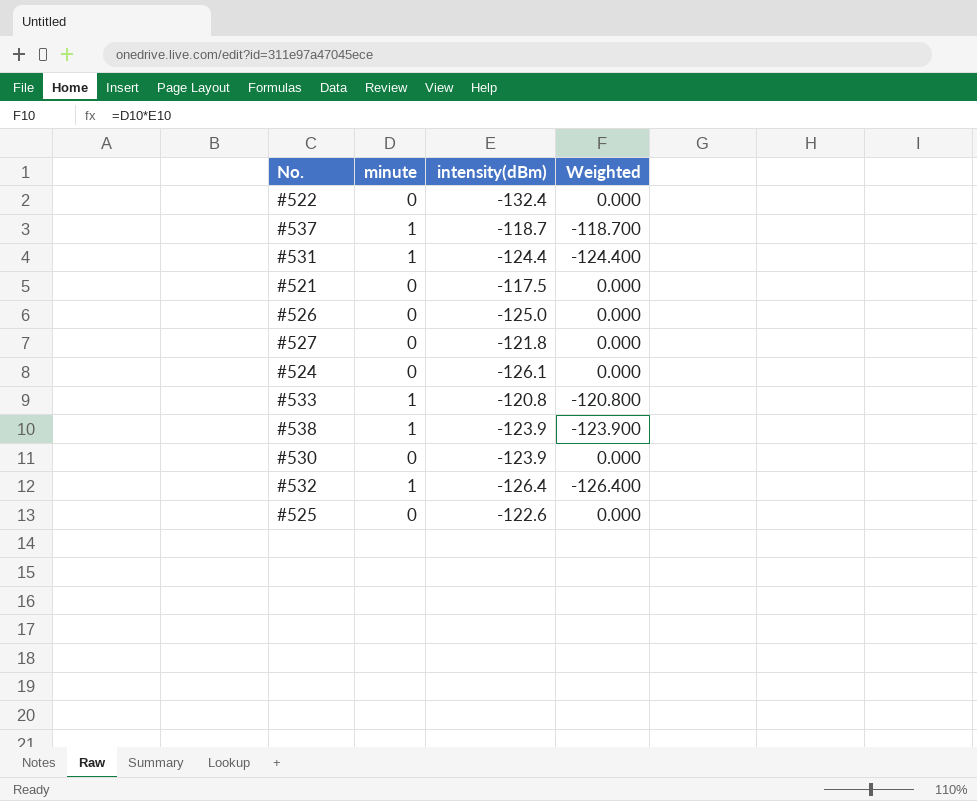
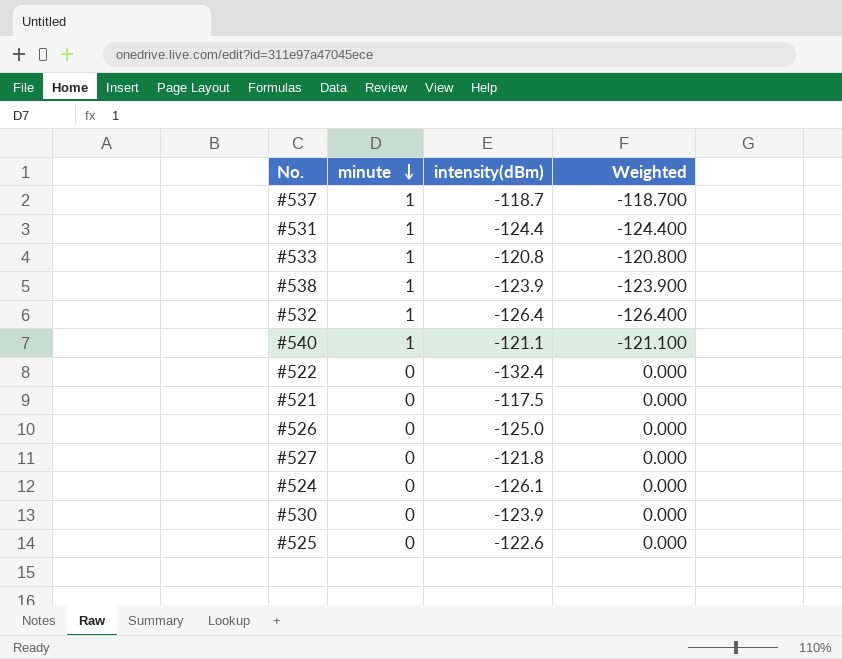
row order: none -> minute descending
row #540: none -> 1 | -121.1 | -121.100

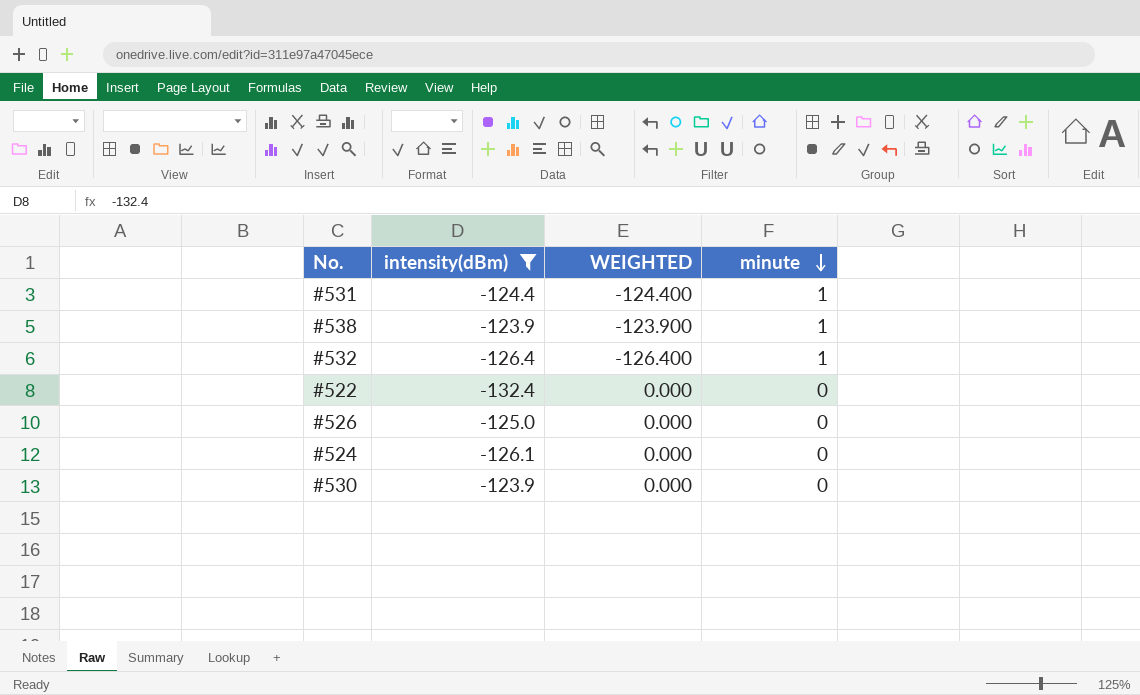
filter: none -> intensity(dBm) <= -123.9
column name: Weighted -> WEIGHTED
column minute | position: 2 -> 4

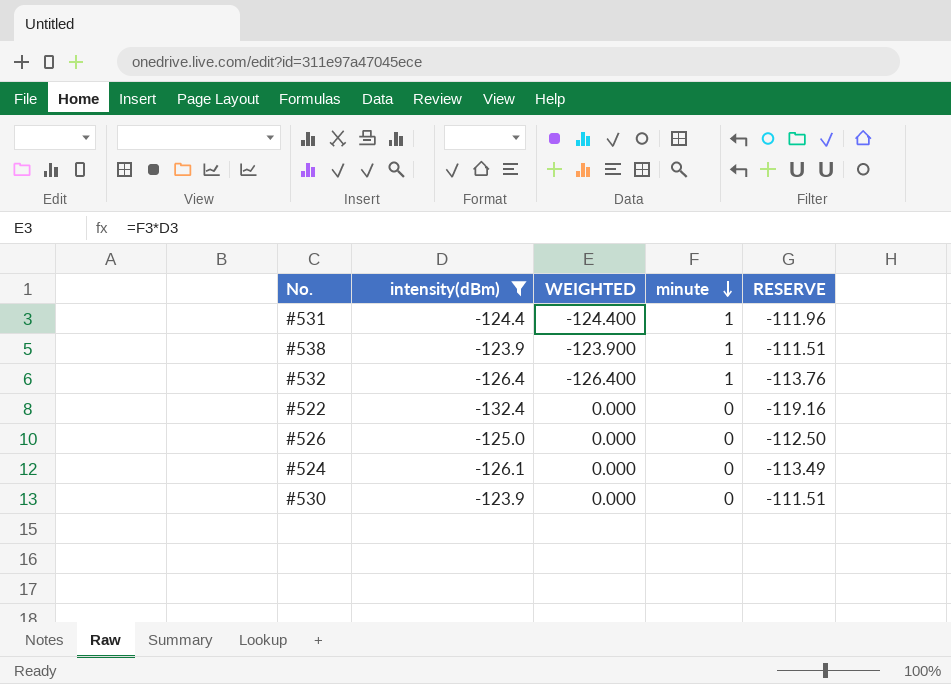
column RESERVE | formula: none -> [intensity(dBm)] * 0.9

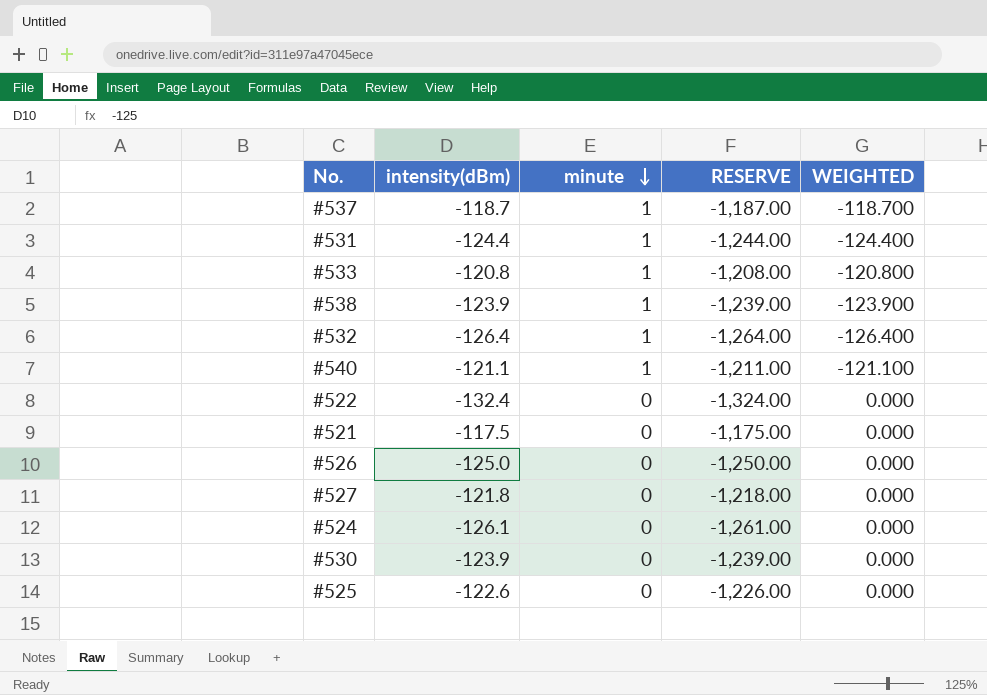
filter: intensity(dBm) <= -123.9 -> none
column RESERVE | formula: [intensity(dBm)] * 0.9 -> [intensity(dBm)] * 10
column WEIGHTED | position: 3 -> 5

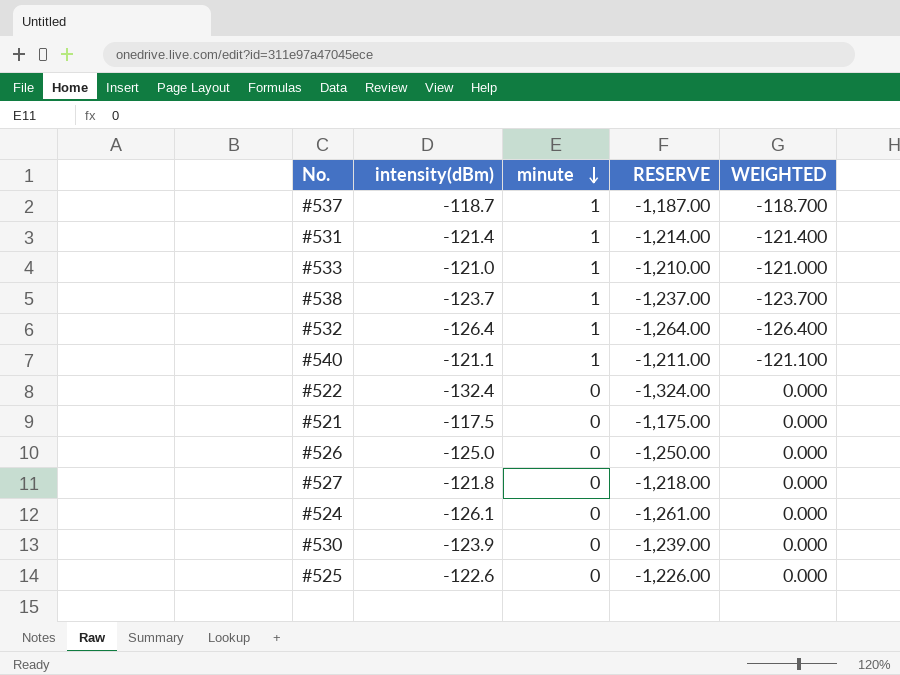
#531 | intensity(dBm): -124.4 -> -121.4
#531 | RESERVE: -1,244.00 -> -1,214.00
#531 | WEIGHTED: -124.400 -> -121.400
#533 | intensity(dBm): -120.8 -> -121.0
#533 | RESERVE: -1,208.00 -> -1,210.00
#533 | WEIGHTED: -120.800 -> -121.000
#538 | intensity(dBm): -123.9 -> -123.7
#538 | RESERVE: -1,239.00 -> -1,237.00
#538 | WEIGHTED: -123.900 -> -123.700

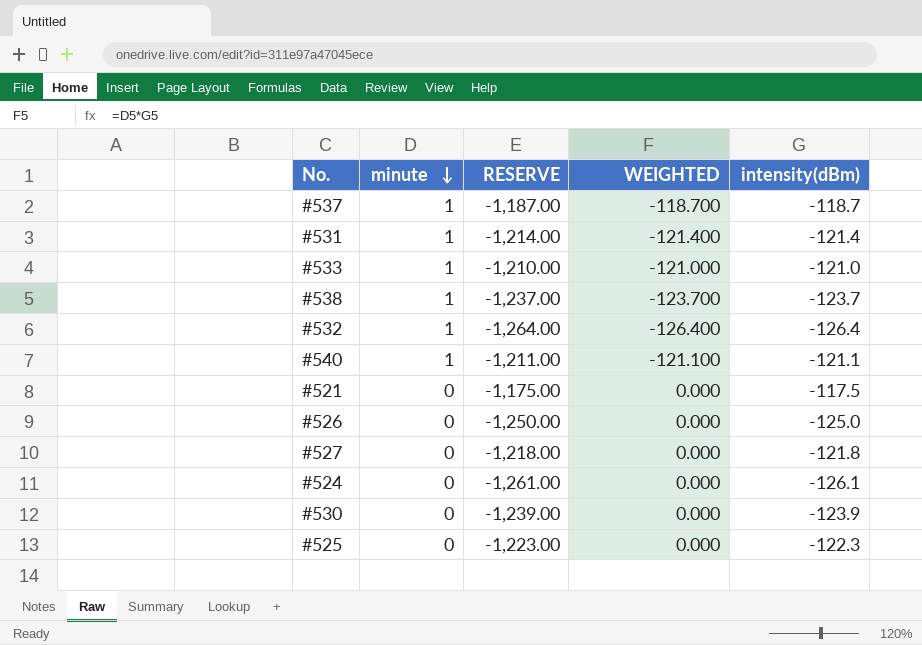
column intensity(dBm) | position: 2 -> 5
row #522: -132.4 | 0 | -1,324.00 | 0.000 -> none
#525 | RESERVE: -1,226.00 -> -1,223.00
#525 | intensity(dBm): -122.6 -> -122.3

